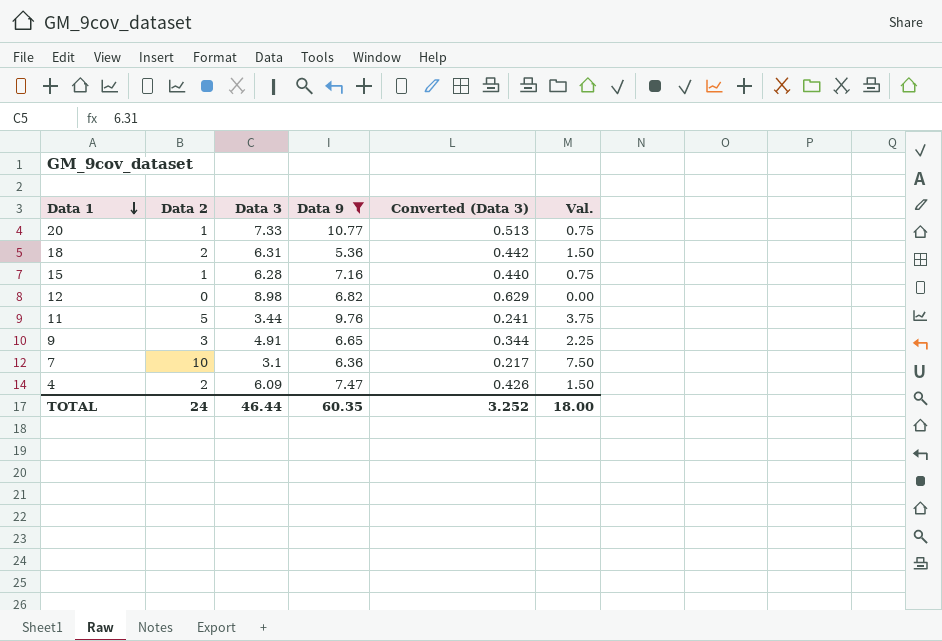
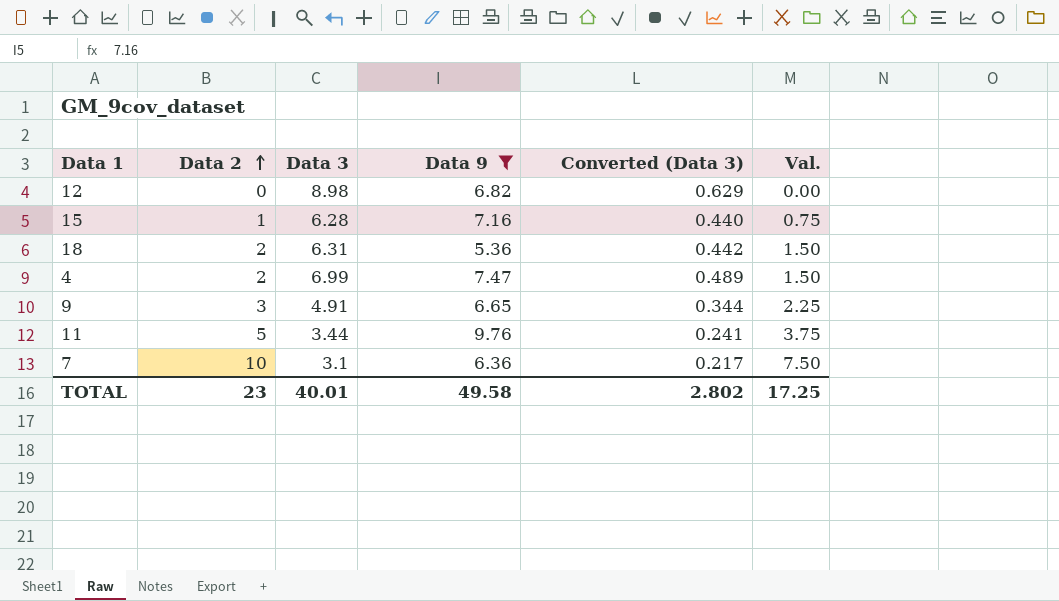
row order: Data 1 descending -> Data 2 ascending
row 20: 1 | 7.33 | 10.77 | 0.513 | 0.75 -> none
4 | Data 3: 6.09 -> 6.99
4 | Converted (Data 3): 0.426 -> 0.489
TOTAL | Data 2: 24 -> 23
TOTAL | Data 3: 46.44 -> 40.01
TOTAL | Data 9: 60.35 -> 49.58
TOTAL | Converted (Data 3): 3.252 -> 2.802
TOTAL | Val.: 18.00 -> 17.25

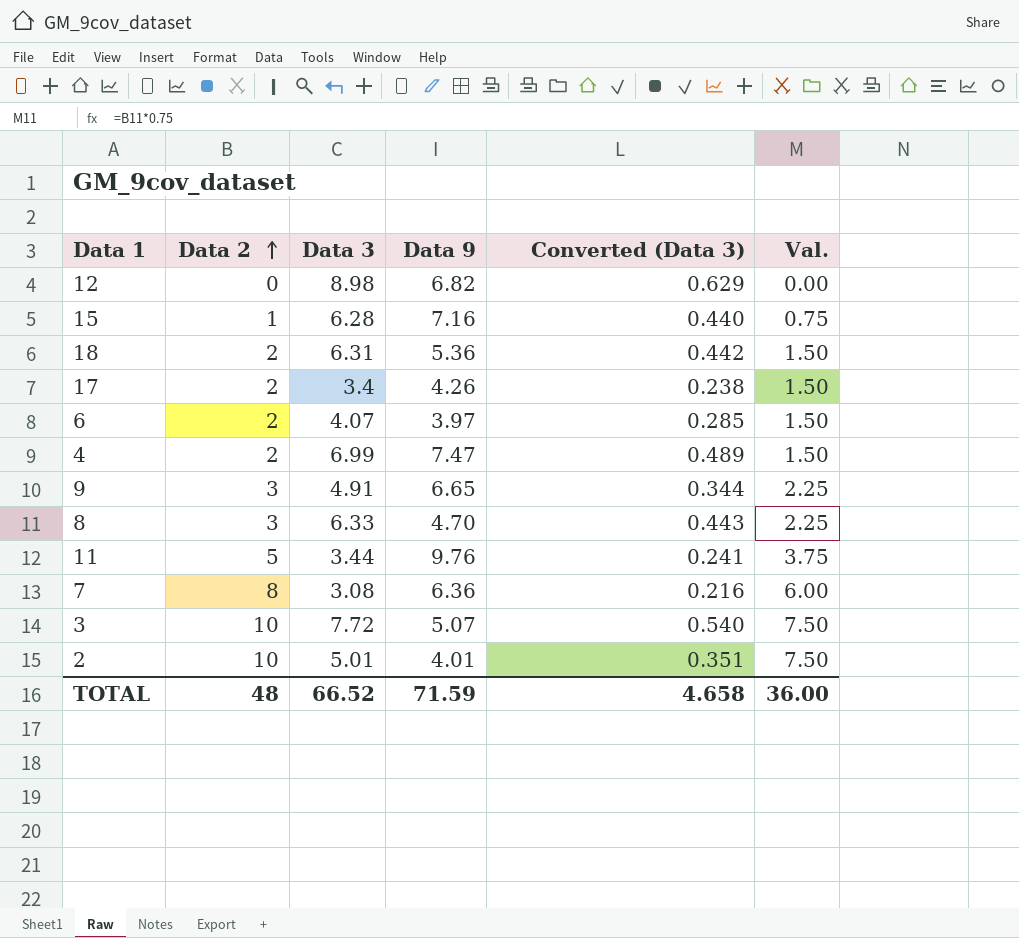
filter: Data 9 >= 5.36 -> none
7 | Data 2: 10 -> 8
7 | Data 3: 3.1 -> 3.08
7 | Converted (Data 3): 0.217 -> 0.216
7 | Val.: 7.50 -> 6.00
TOTAL | Data 2: 23 -> 48
TOTAL | Data 3: 40.01 -> 66.52
TOTAL | Data 9: 49.58 -> 71.59
TOTAL | Converted (Data 3): 2.802 -> 4.658
TOTAL | Val.: 17.25 -> 36.00

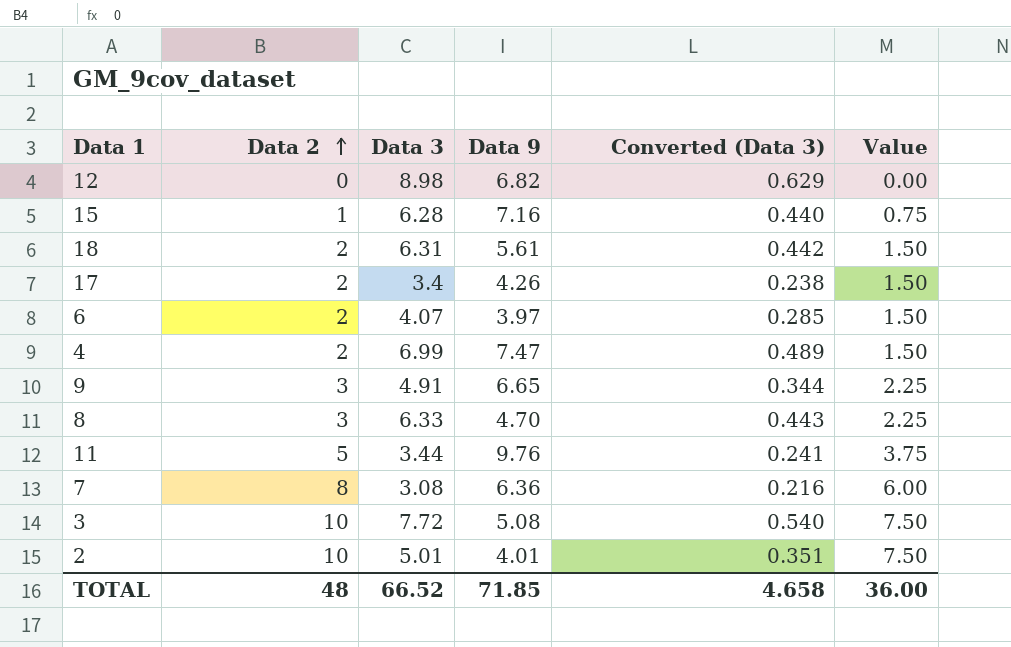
column name: Val. -> Value
18 | Data 9: 5.36 -> 5.61
3 | Data 9: 5.07 -> 5.08
TOTAL | Data 9: 71.59 -> 71.85

